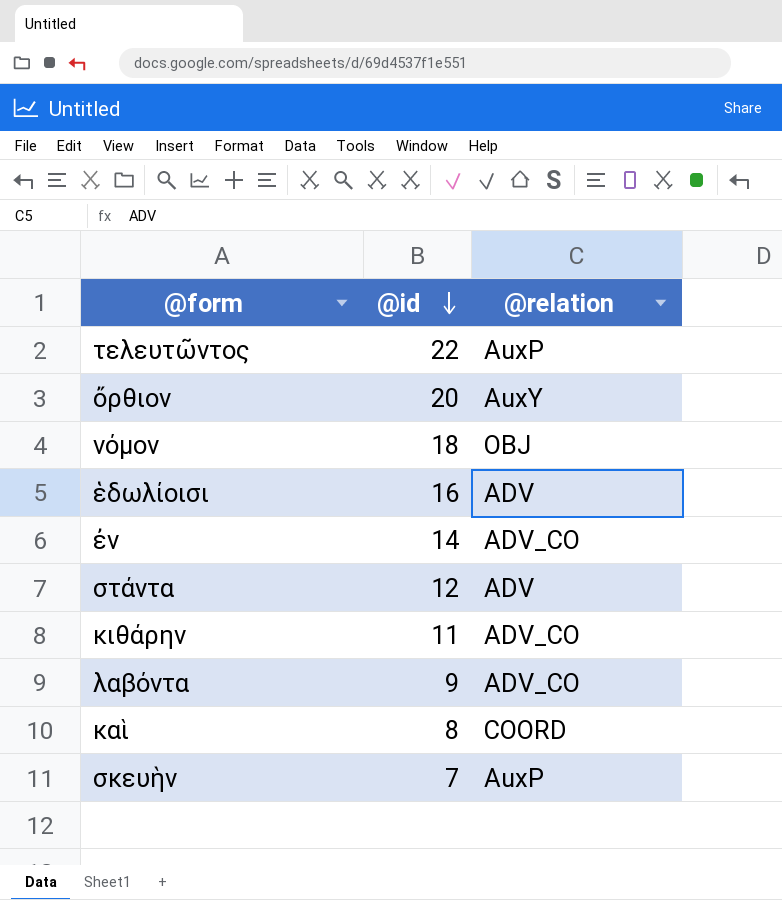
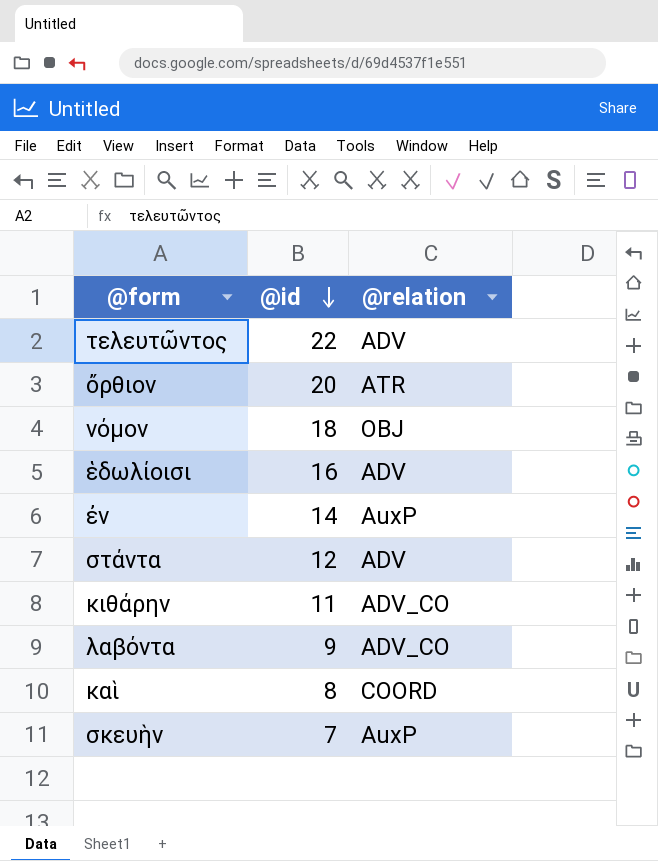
τελευτῶντος | @relation: AuxP -> ADV
ὄρθιον | @relation: AuxY -> ATR
ἐν | @relation: ADV_CO -> AuxP

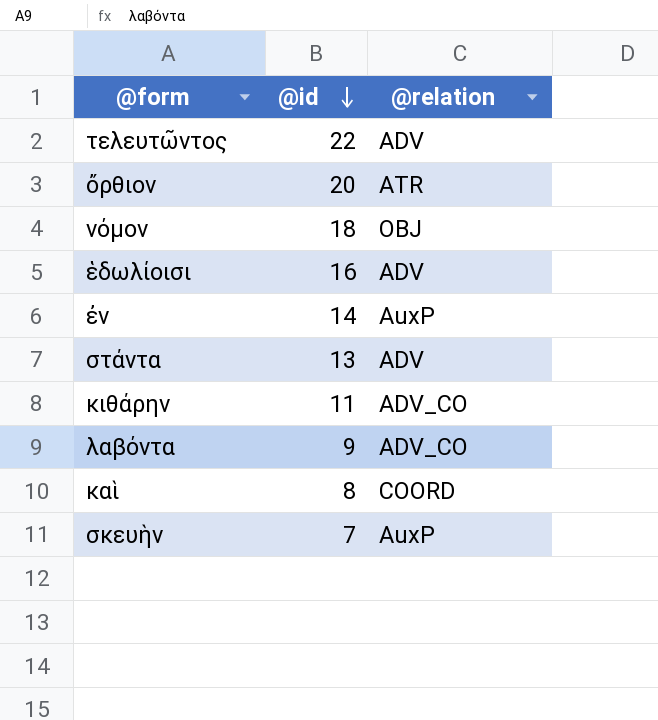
στάντα | @id: 12 -> 13

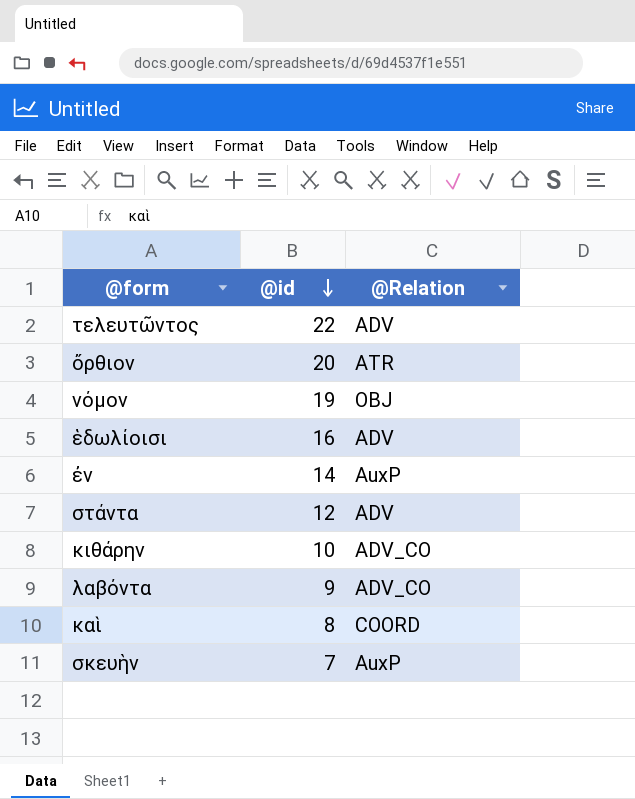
column name: @relation -> @Relation
νόμον | @id: 18 -> 19
στάντα | @id: 13 -> 12
κιθάρην | @id: 11 -> 10

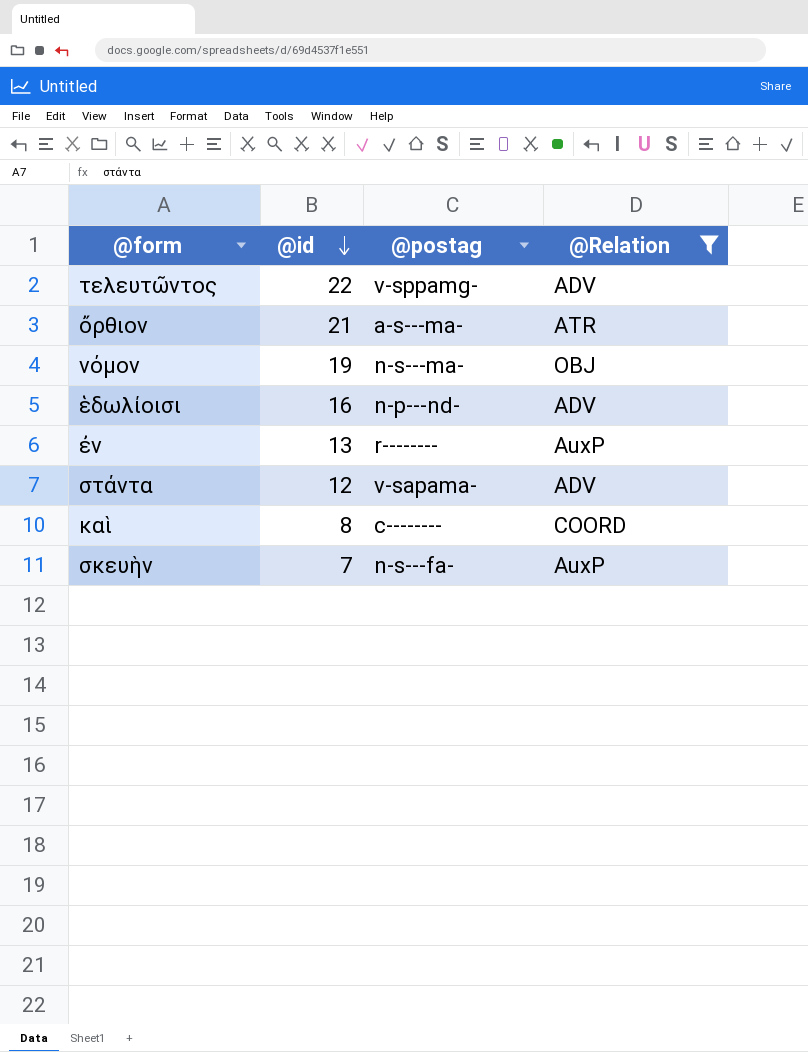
filter: none -> @Relation != ADV_CO
column @postag | position: none -> 3
ὄρθιον | @id: 20 -> 21
ἐν | @id: 14 -> 13

